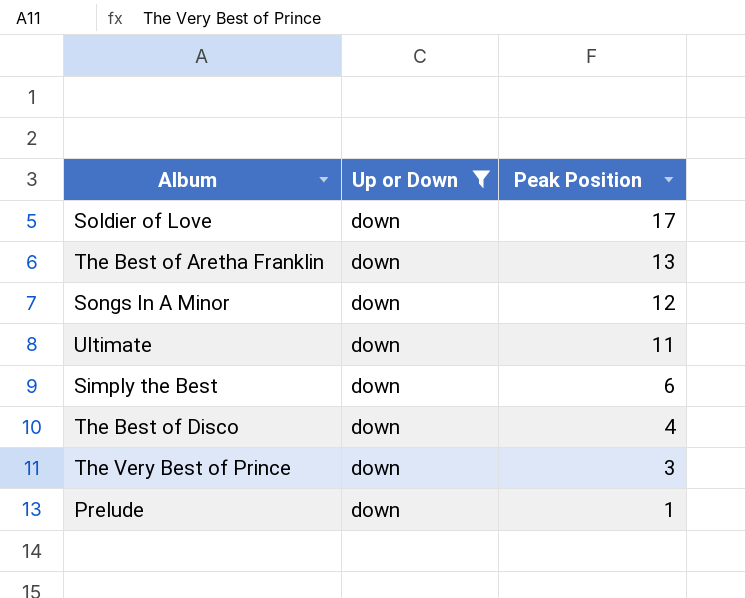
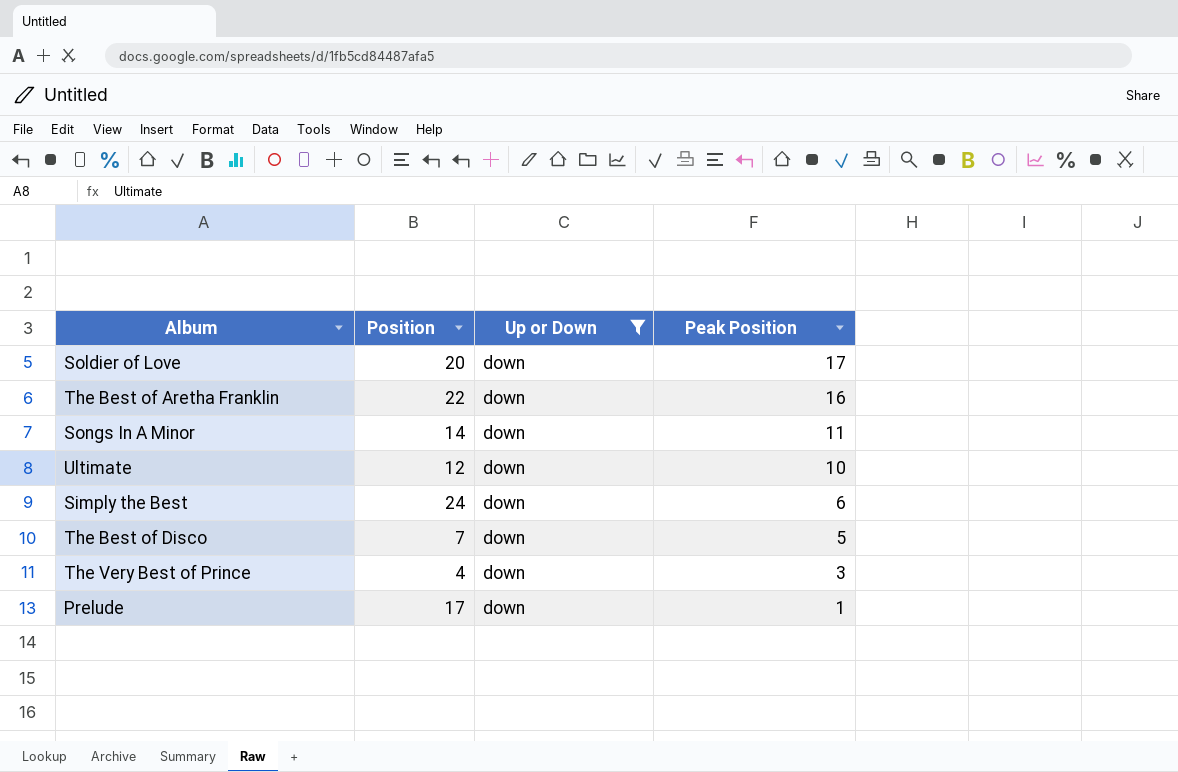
column Position | position: none -> 2
The Best of Aretha Franklin | Peak Position: 13 -> 16
Songs In A Minor | Peak Position: 12 -> 11
Ultimate | Peak Position: 11 -> 10
The Best of Disco | Peak Position: 4 -> 5

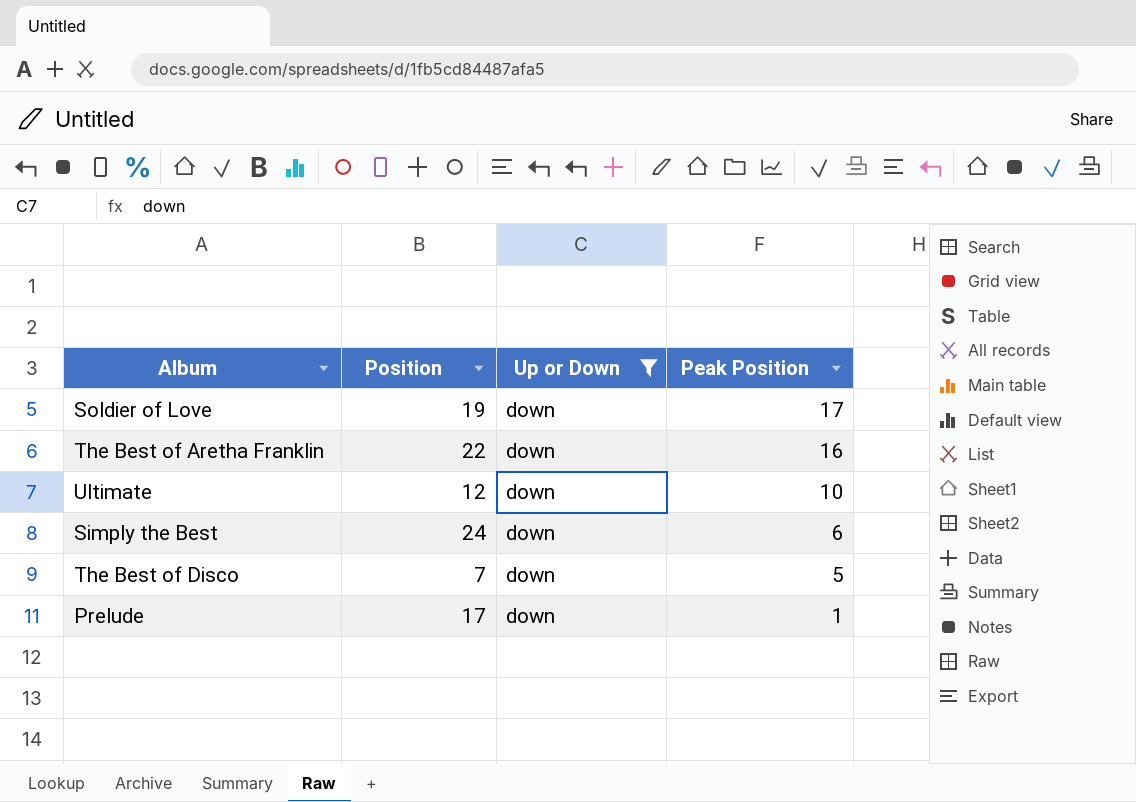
row Songs In A Minor: 14 | down | 11 -> none
row The Very Best of Prince: 4 | down | 3 -> none
Soldier of Love | Position: 20 -> 19

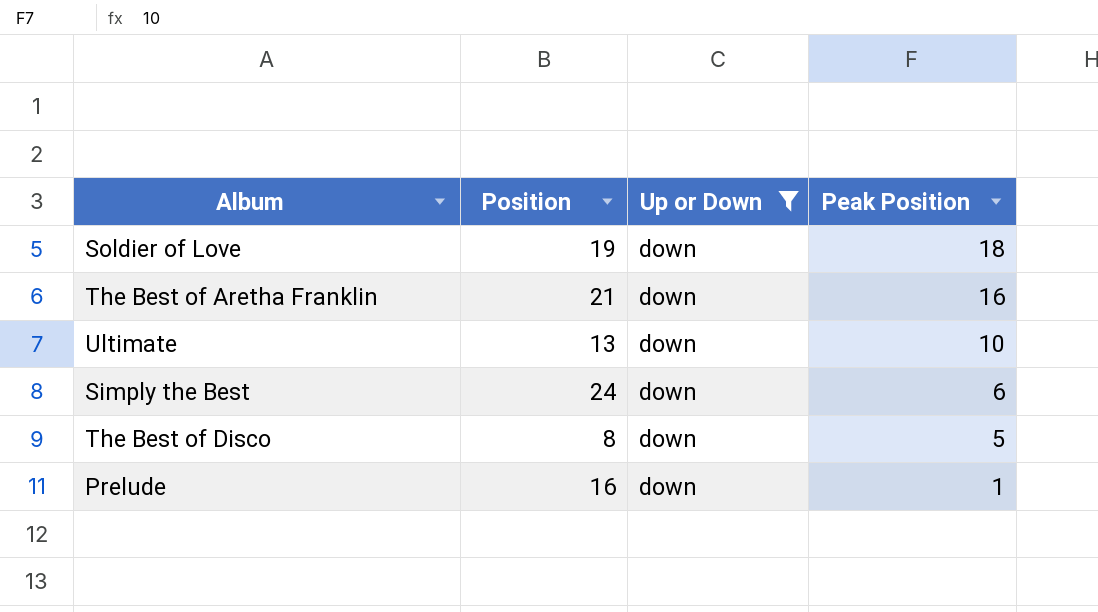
Soldier of Love | Peak Position: 17 -> 18
The Best of Aretha Franklin | Position: 22 -> 21
Ultimate | Position: 12 -> 13
The Best of Disco | Position: 7 -> 8
Prelude | Position: 17 -> 16

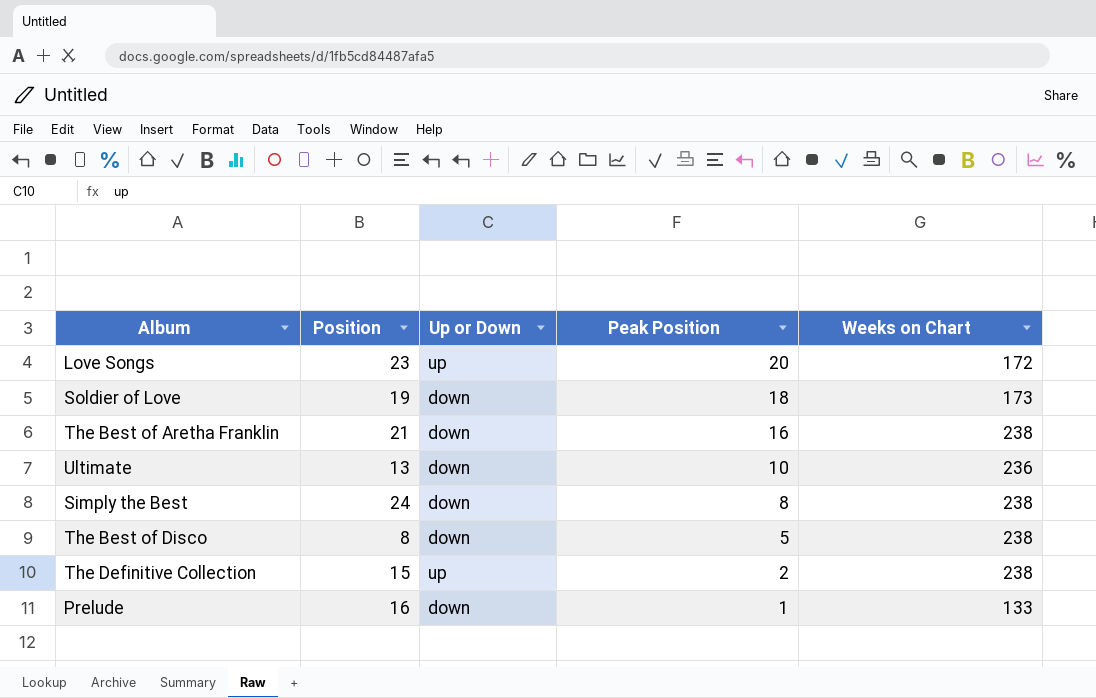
filter: Up or Down = down -> none
column Weeks on Chart | position: none -> 5
Simply the Best | Peak Position: 6 -> 8

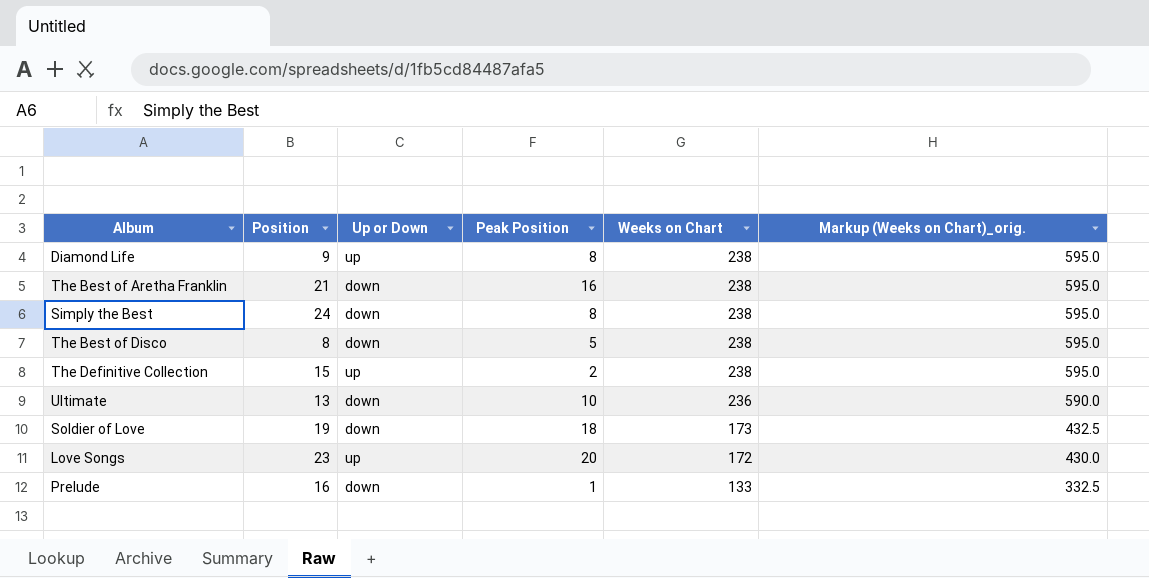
row order: Peak Position descending -> Weeks on Chart descending
column Markup (Weeks on Chart)_orig. | formula: none -> [Weeks on Chart] * 2.5
row Diamond Life: none -> 9 | up | 8 | 238 | 595.0

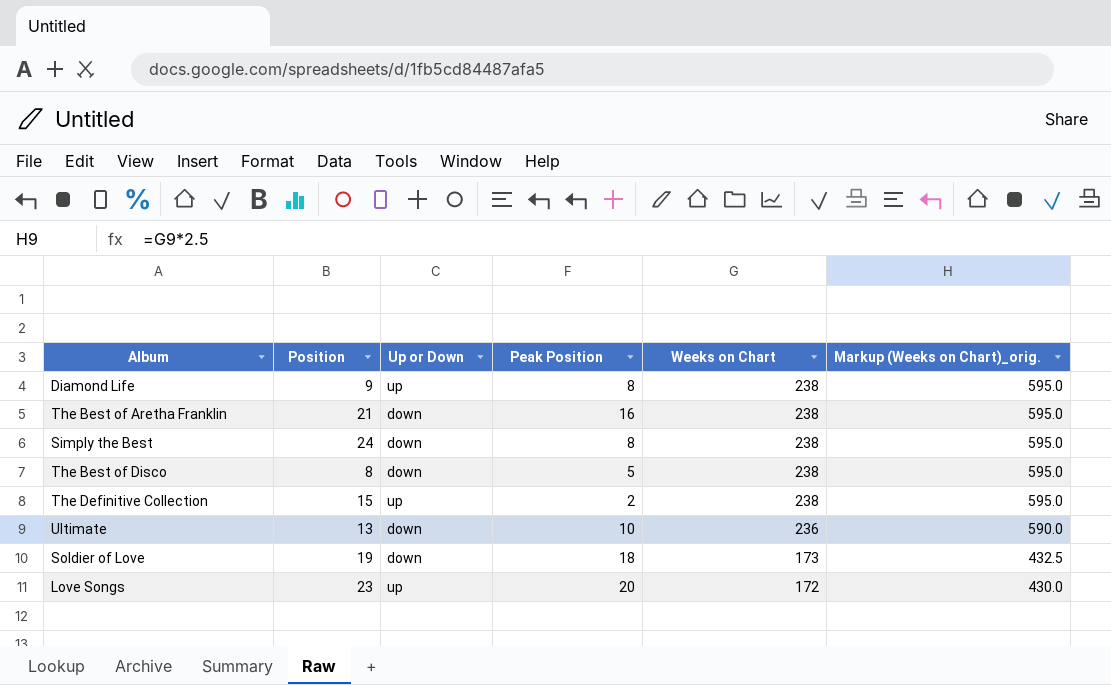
row Prelude: 16 | down | 1 | 133 | 332.5 -> none

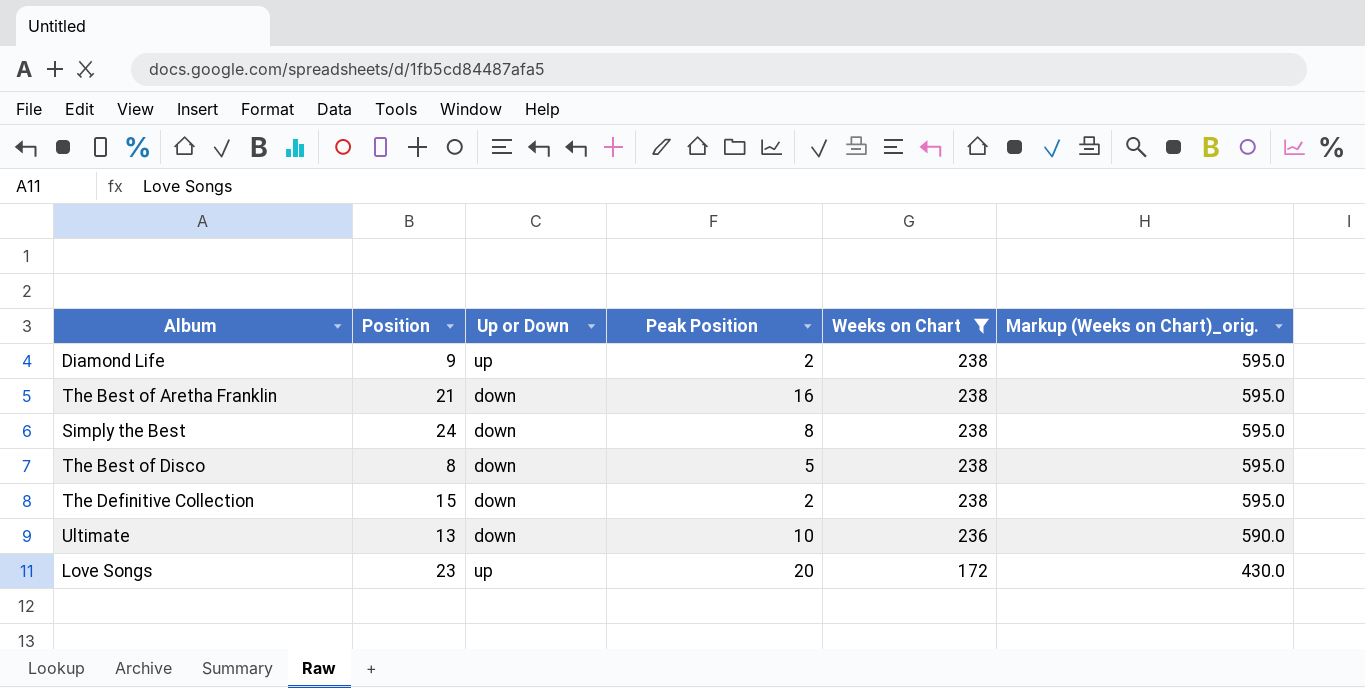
filter: none -> Weeks on Chart != 173
Diamond Life | Peak Position: 8 -> 2
The Definitive Collection | Up or Down: up -> down

